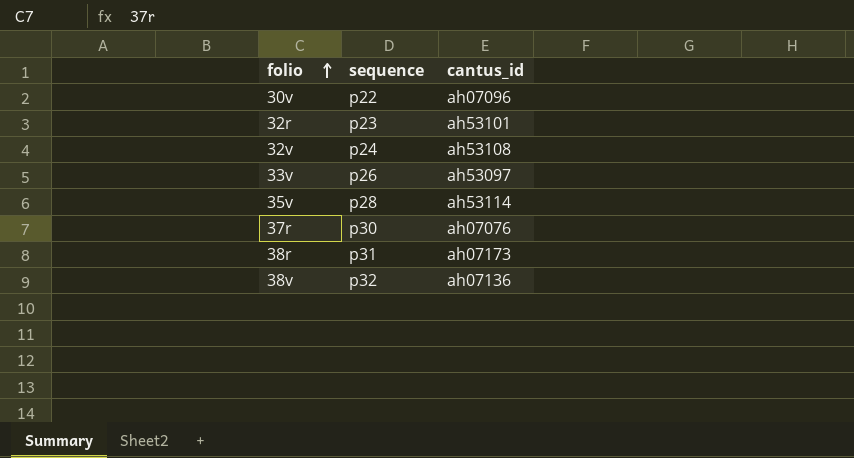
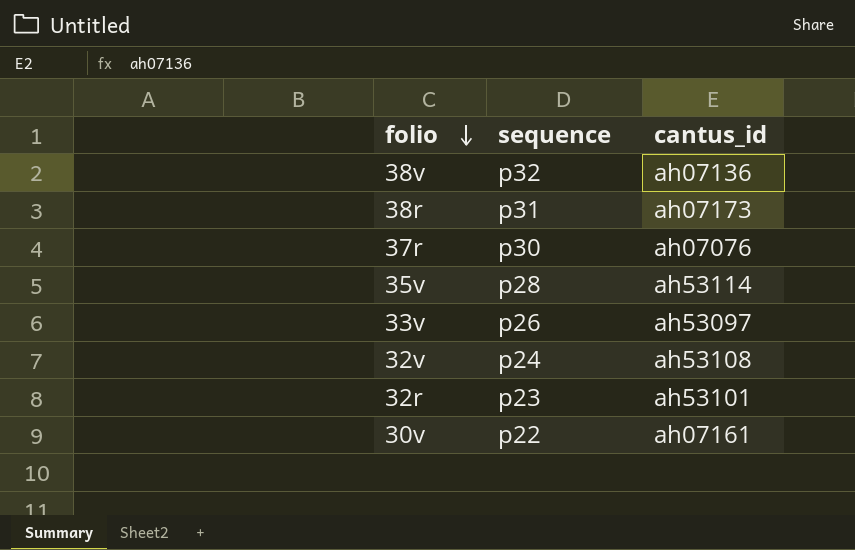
row order: folio ascending -> folio descending
30v | cantus_id: ah07096 -> ah07161

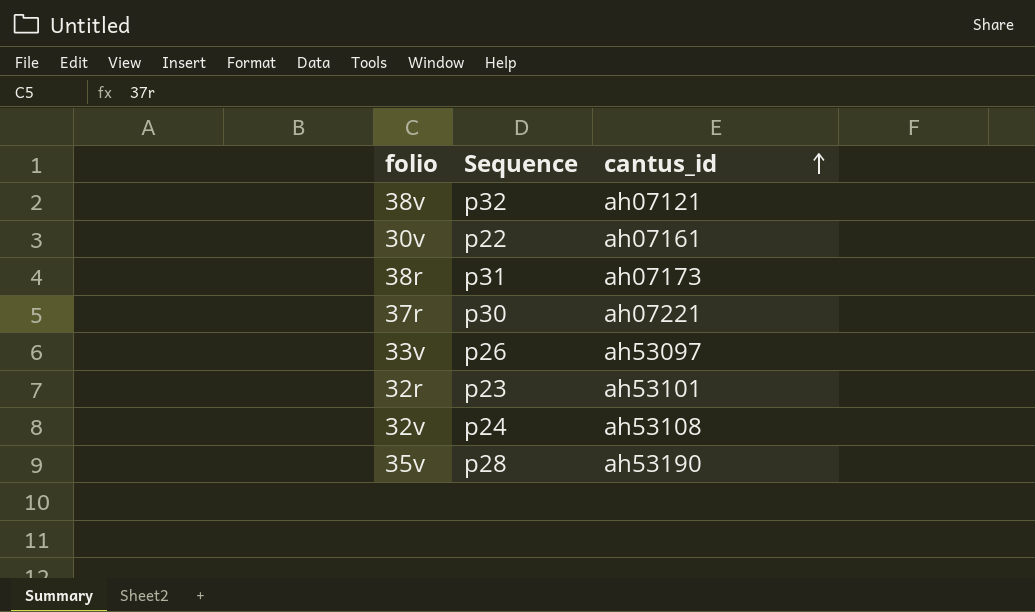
row order: folio descending -> cantus_id ascending
column name: sequence -> Sequence
38v | cantus_id: ah07136 -> ah07121
37r | cantus_id: ah07076 -> ah07221
35v | cantus_id: ah53114 -> ah53190

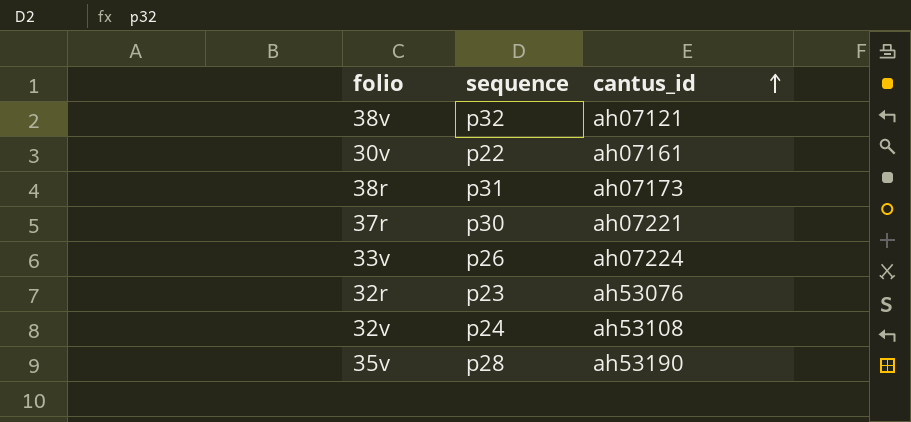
column name: Sequence -> sequence
33v | cantus_id: ah53097 -> ah07224
32r | cantus_id: ah53101 -> ah53076

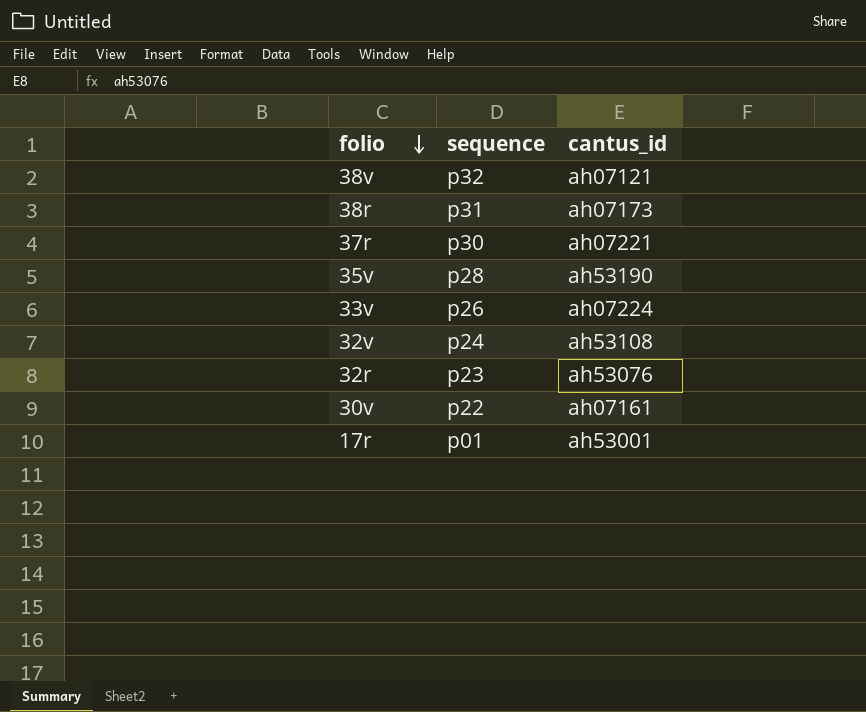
row order: cantus_id ascending -> folio descending
row 17r: none -> p01 | ah53001

